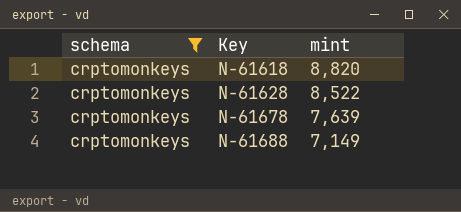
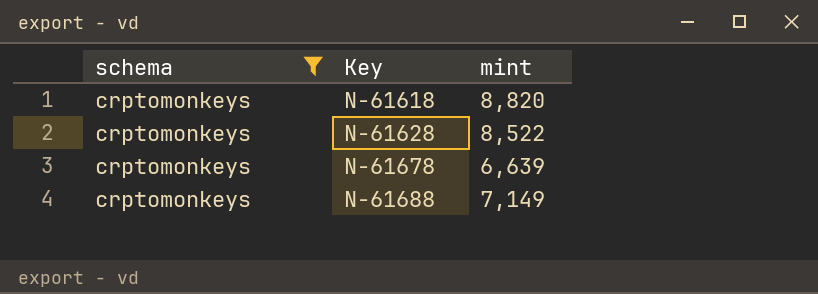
N-61678 | mint: 7,639 -> 6,639

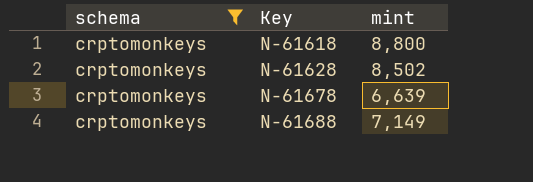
N-61618 | mint: 8,820 -> 8,800
N-61628 | mint: 8,522 -> 8,502

